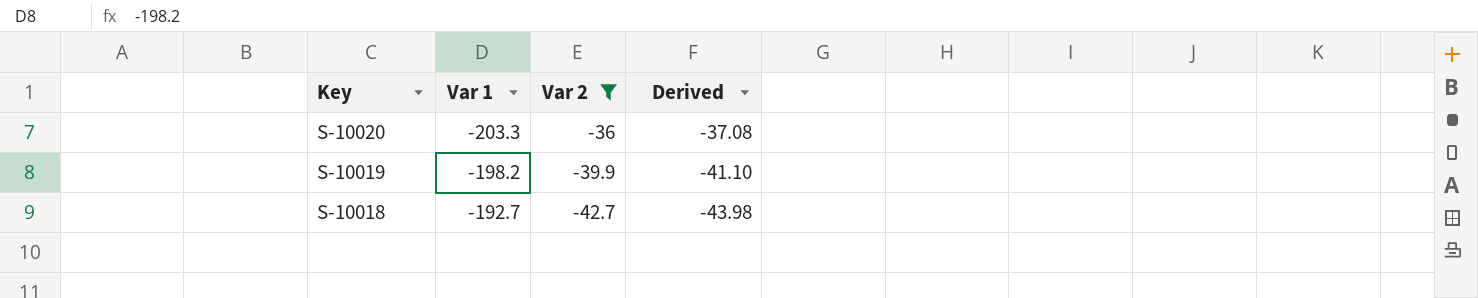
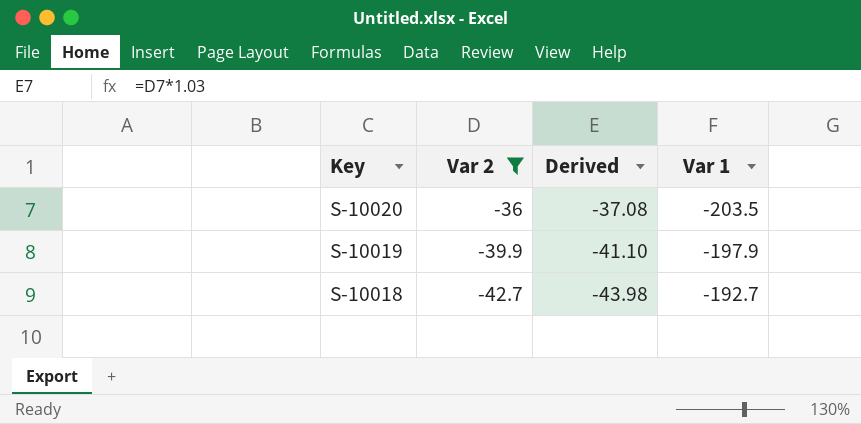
column Var 1 | position: 2 -> 4
S-10020 | Var 1: -203.3 -> -203.5
S-10019 | Var 1: -198.2 -> -197.9

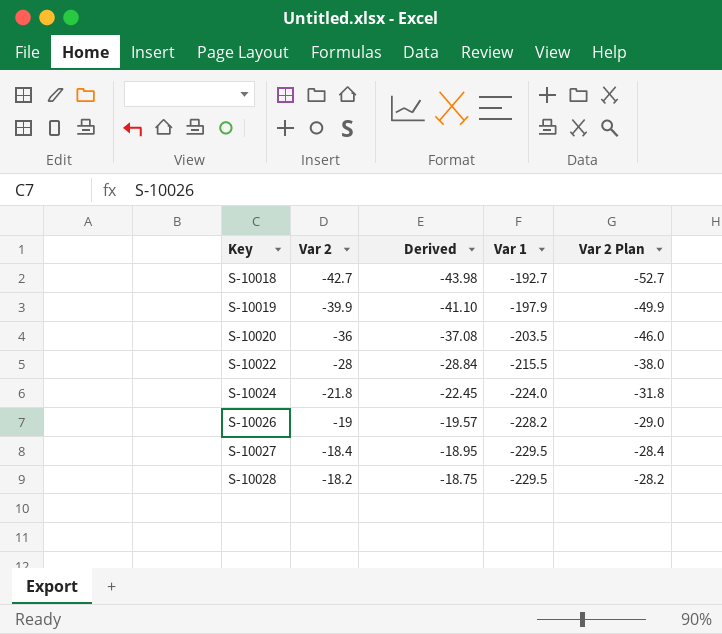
filter: Var 2 <= -36 -> none
row order: Key descending -> Key ascending
column Var 2 Plan | formula: none -> [Var 2] - 10

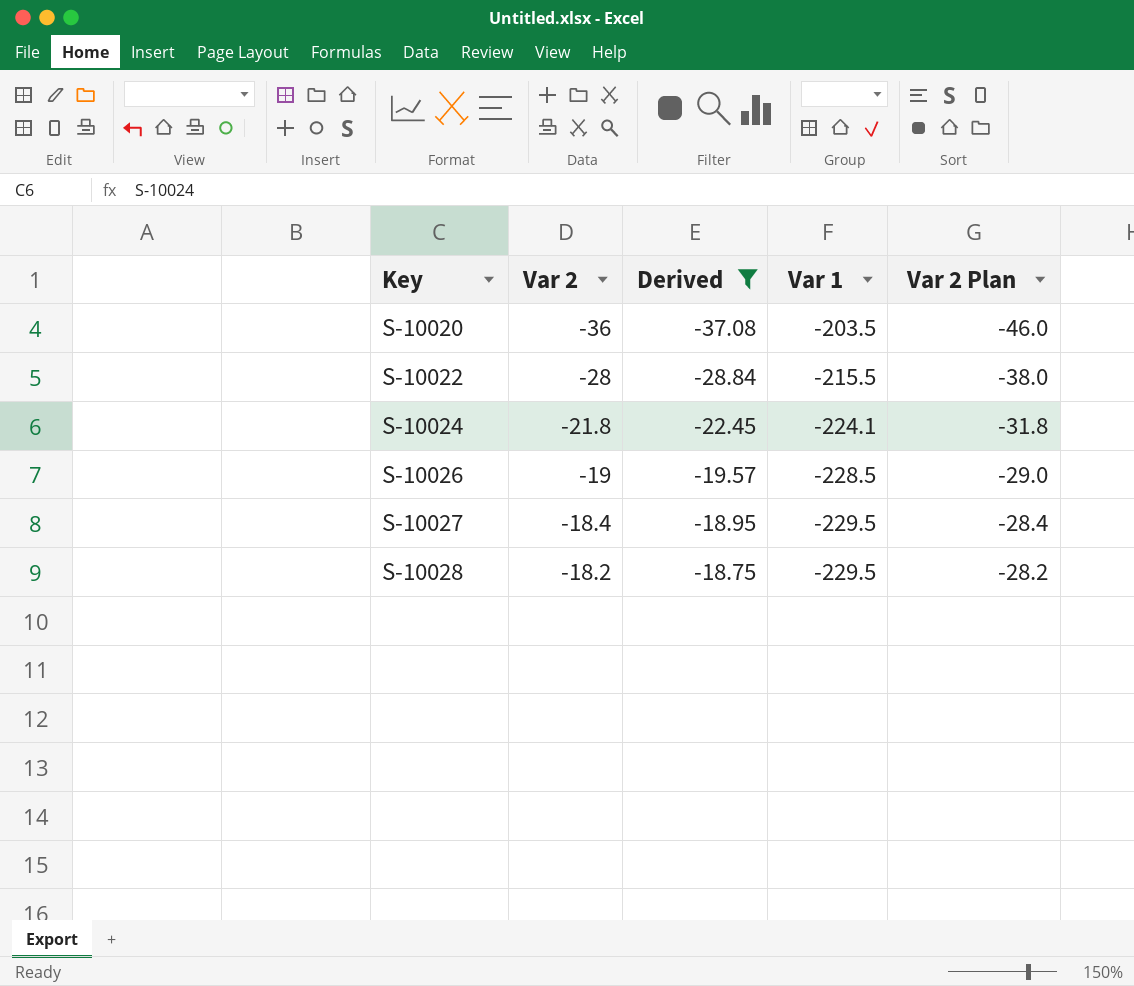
filter: none -> Derived >= -37.08
S-10024 | Var 1: -224.0 -> -224.1
S-10026 | Var 1: -228.2 -> -228.5

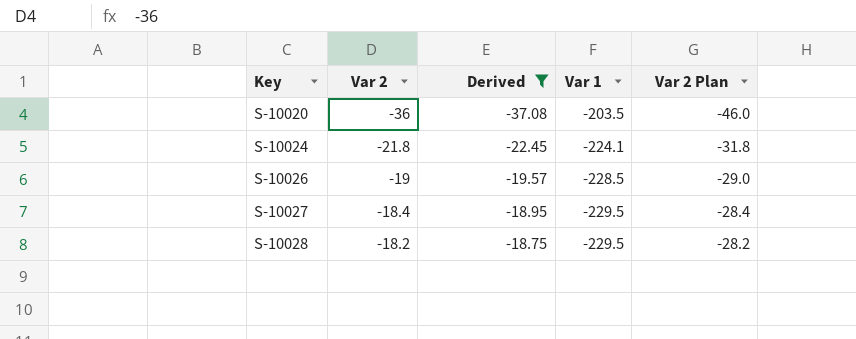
row S-10022: -28 | -28.84 | -215.5 | -38.0 -> none

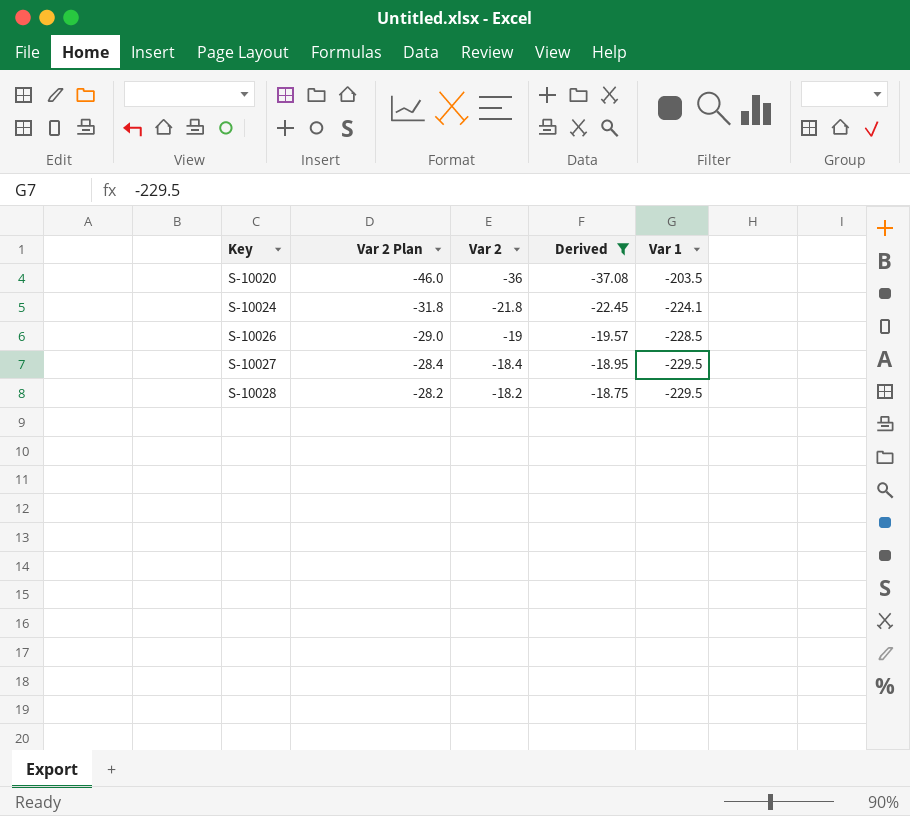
column Var 2 Plan | position: 5 -> 2

